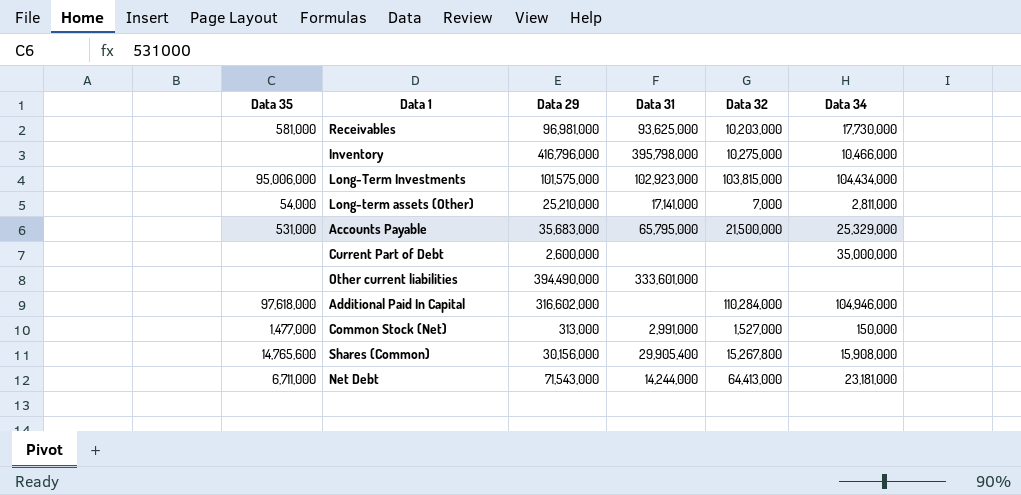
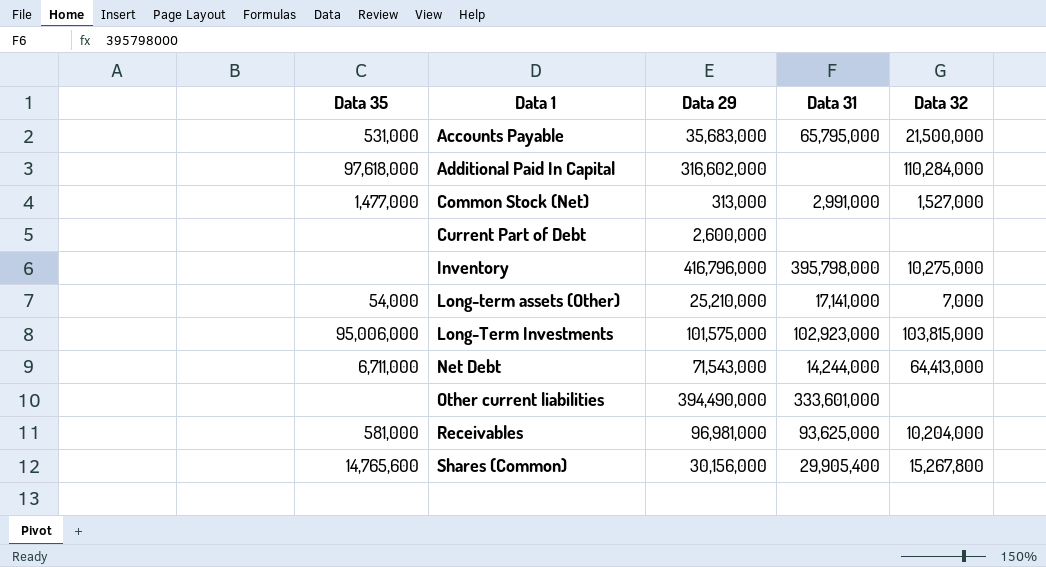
row order: none -> Data 1 ascending
column Data 34 | position: 6 -> none
Receivables | Data 32: 10,203,000 -> 10,204,000

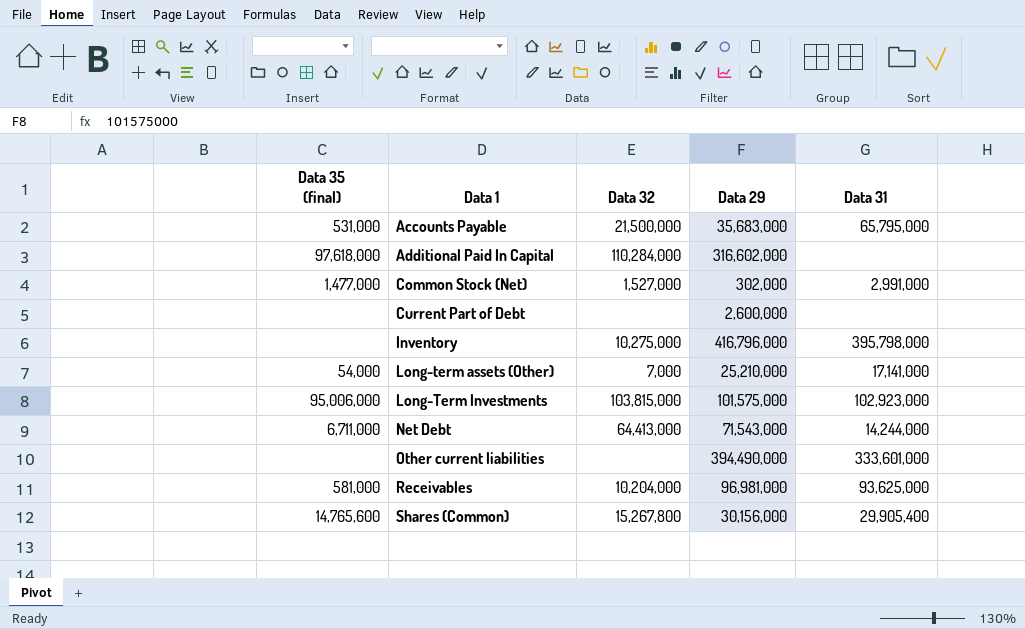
column name: Data 35 -> Data 35 (final)
column Data 32 | position: 5 -> 3
Common Stock (Net) | Data 29: 313,000 -> 302,000

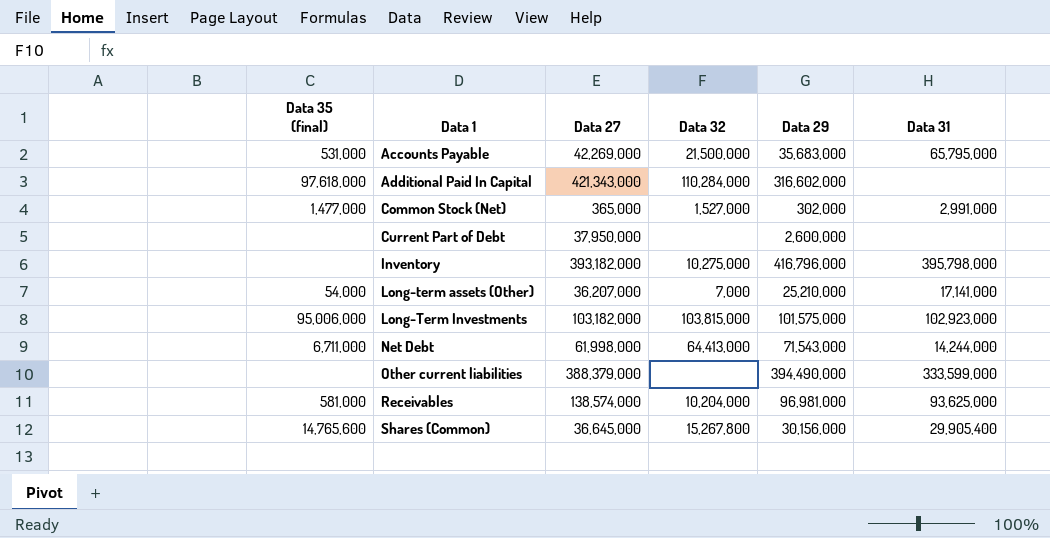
column Data 27 | position: none -> 3
Other current liabilities | Data 31: 333,601,000 -> 333,599,000

